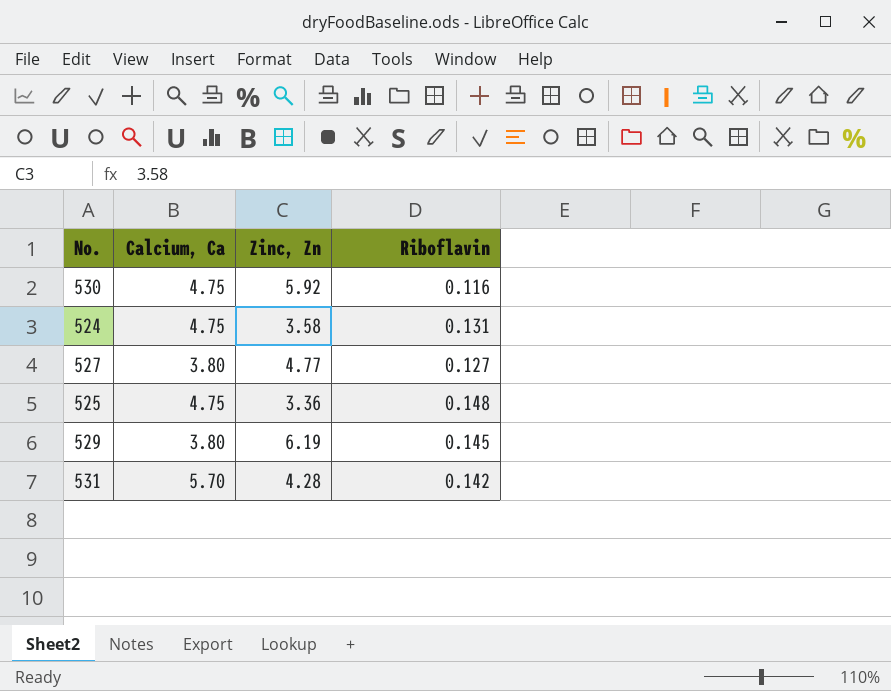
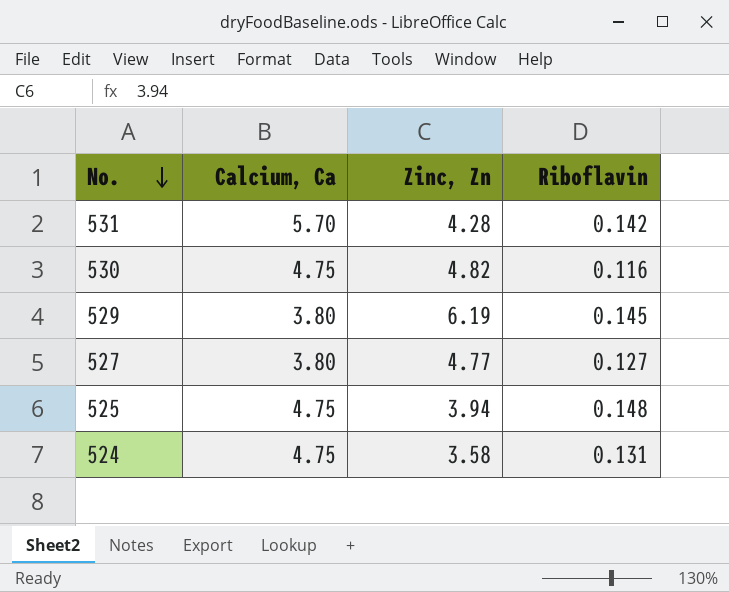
row order: none -> No. descending
530 | Zinc, Zn: 5.92 -> 4.82
525 | Zinc, Zn: 3.36 -> 3.94

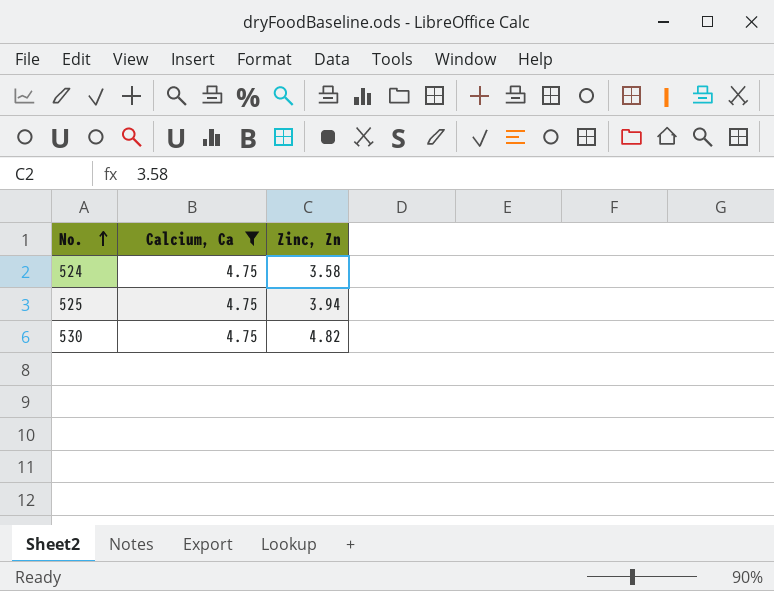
filter: none -> Calcium, Ca = 4.75
row order: No. descending -> No. ascending
column Riboflavin | position: 4 -> none

